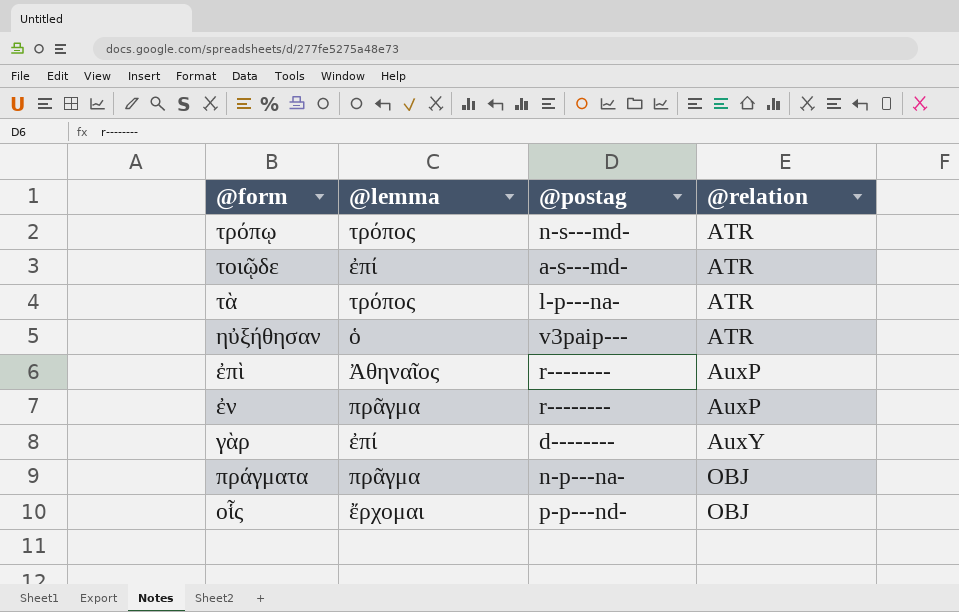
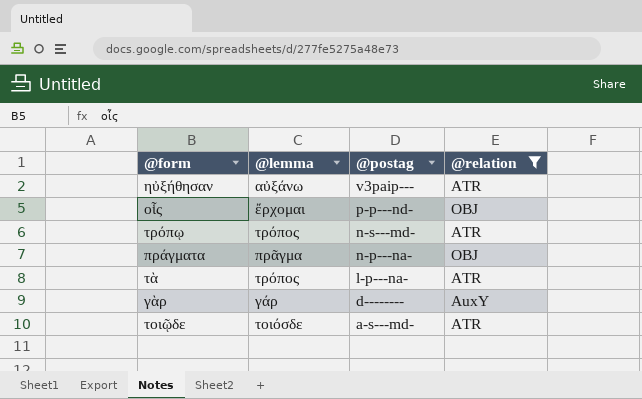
filter: none -> @relation != AuxP
row order: @relation ascending -> @postag descending
ηὐξήθησαν | @lemma: ὁ -> αὐξάνω
γὰρ | @lemma: ἐπί -> γάρ
τοιῷδε | @lemma: ἐπί -> τοιόσδε

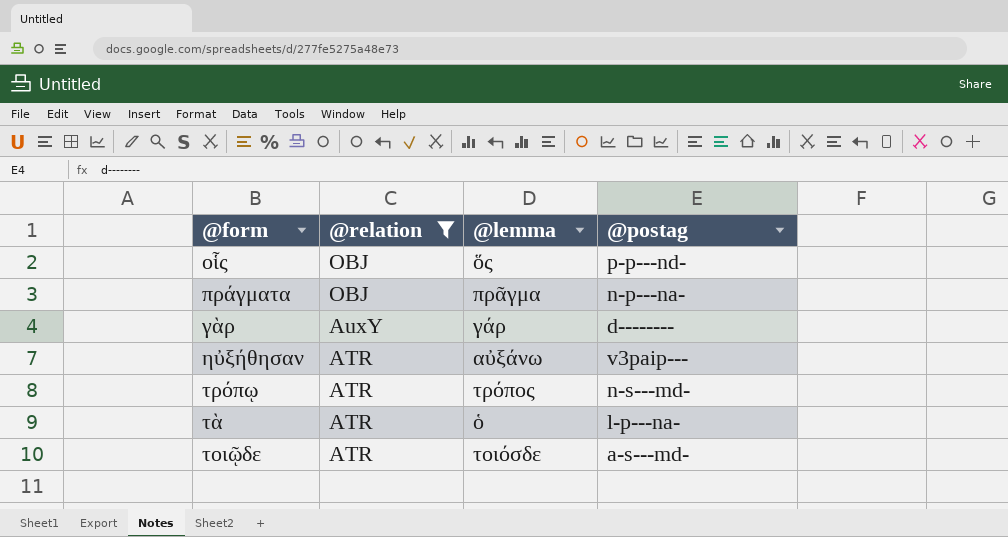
row order: @postag descending -> @relation descending
column @relation | position: 4 -> 2
οἷς | @lemma: ἔρχομαι -> ὅς
τὰ | @lemma: τρόπος -> ὁ

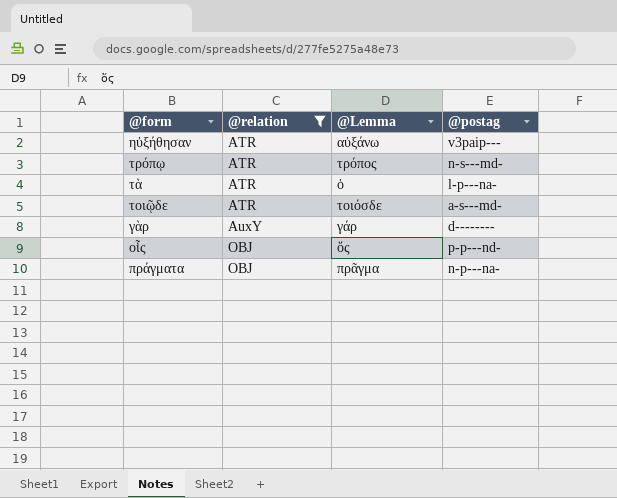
row order: @relation descending -> @relation ascending
column name: @lemma -> @Lemma

